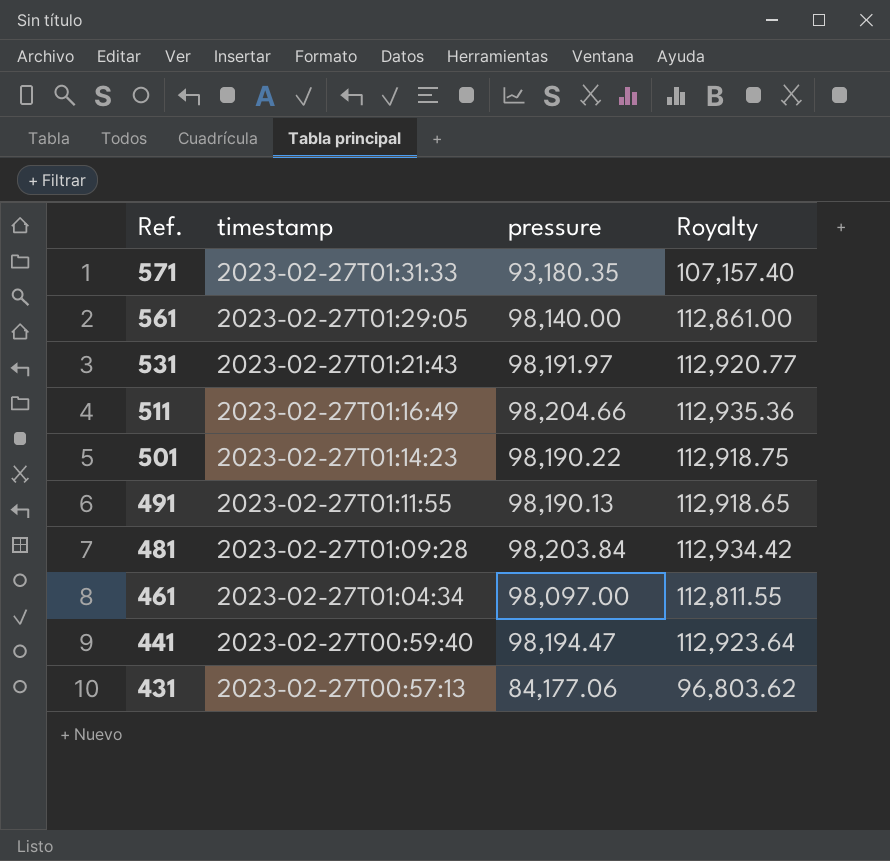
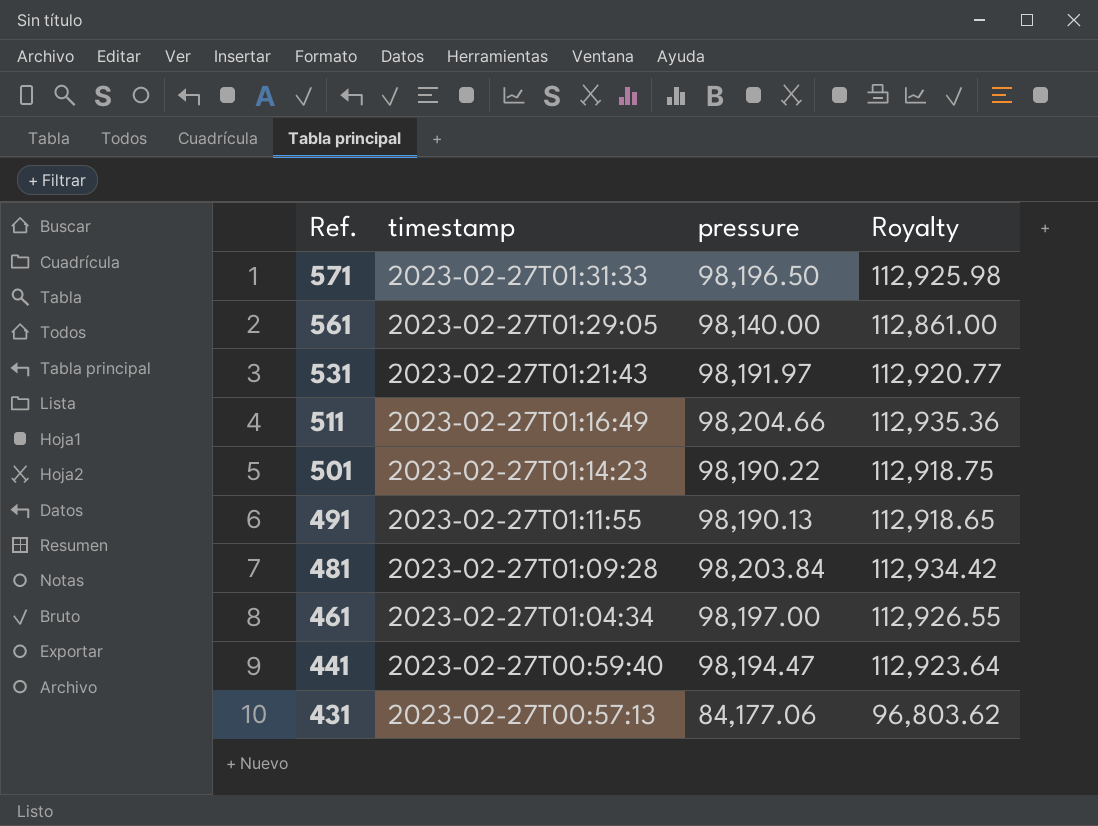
571 | pressure: 93,180.35 -> 98,196.50
571 | Royalty: 107,157.40 -> 112,925.98
461 | pressure: 98,097.00 -> 98,197.00
461 | Royalty: 112,811.55 -> 112,926.55

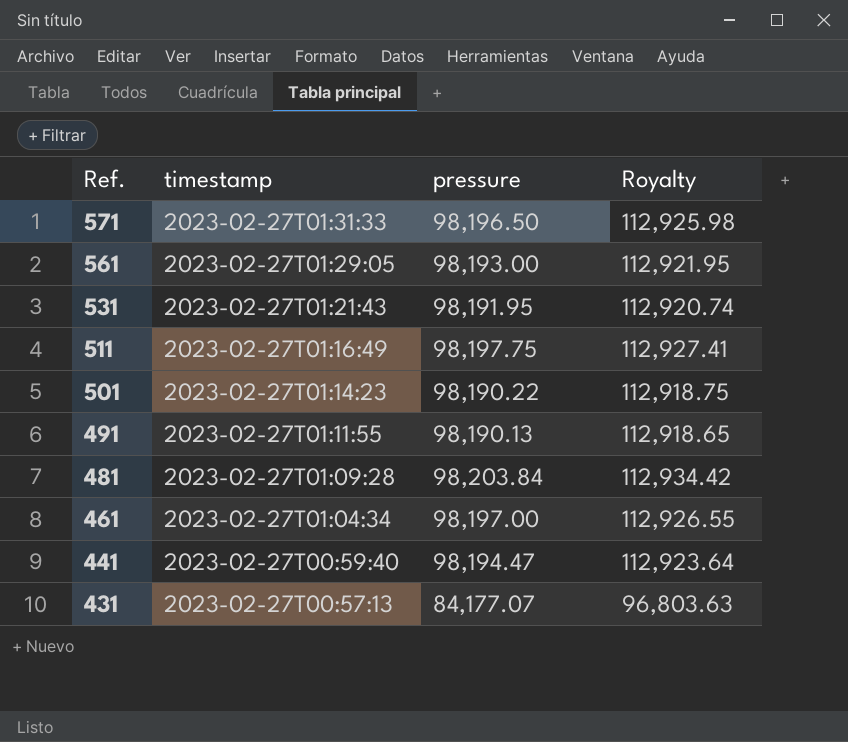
561 | pressure: 98,140.00 -> 98,193.00
561 | Royalty: 112,861.00 -> 112,921.95
531 | pressure: 98,191.97 -> 98,191.95
531 | Royalty: 112,920.77 -> 112,920.74
511 | pressure: 98,204.66 -> 98,197.75
511 | Royalty: 112,935.36 -> 112,927.41
431 | pressure: 84,177.06 -> 84,177.07
431 | Royalty: 96,803.62 -> 96,803.63

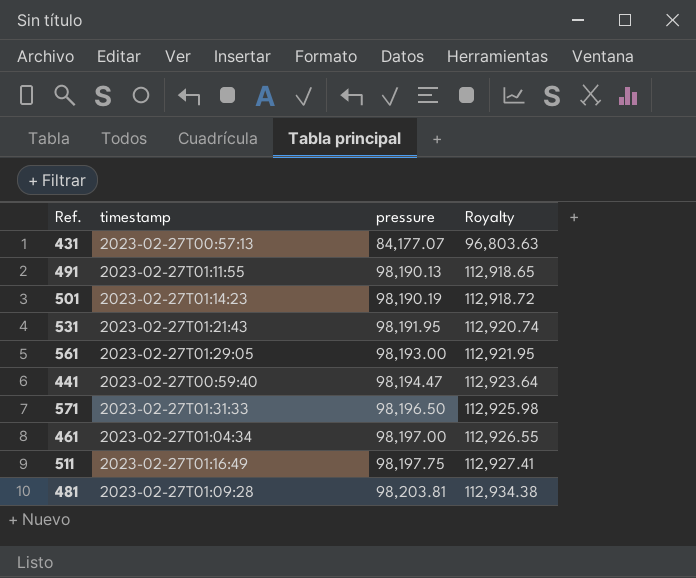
row order: Ref. descending -> pressure ascending
501 | pressure: 98,190.22 -> 98,190.19
501 | Royalty: 112,918.75 -> 112,918.72
481 | pressure: 98,203.84 -> 98,203.81
481 | Royalty: 112,934.42 -> 112,934.38

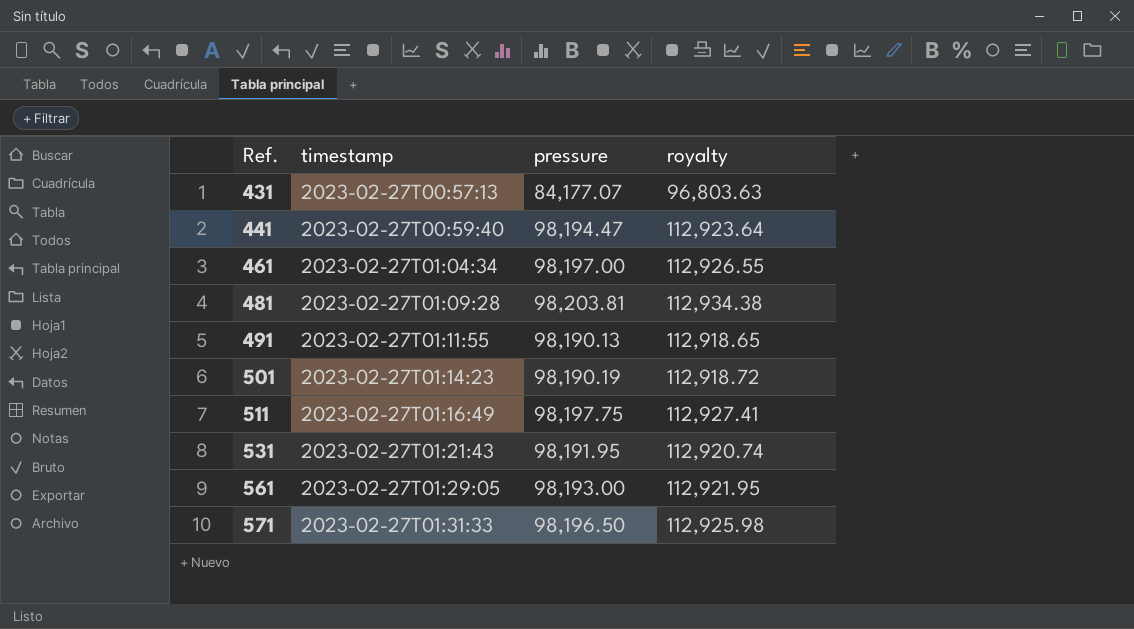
row order: pressure ascending -> Ref. ascending
column name: Royalty -> royalty

